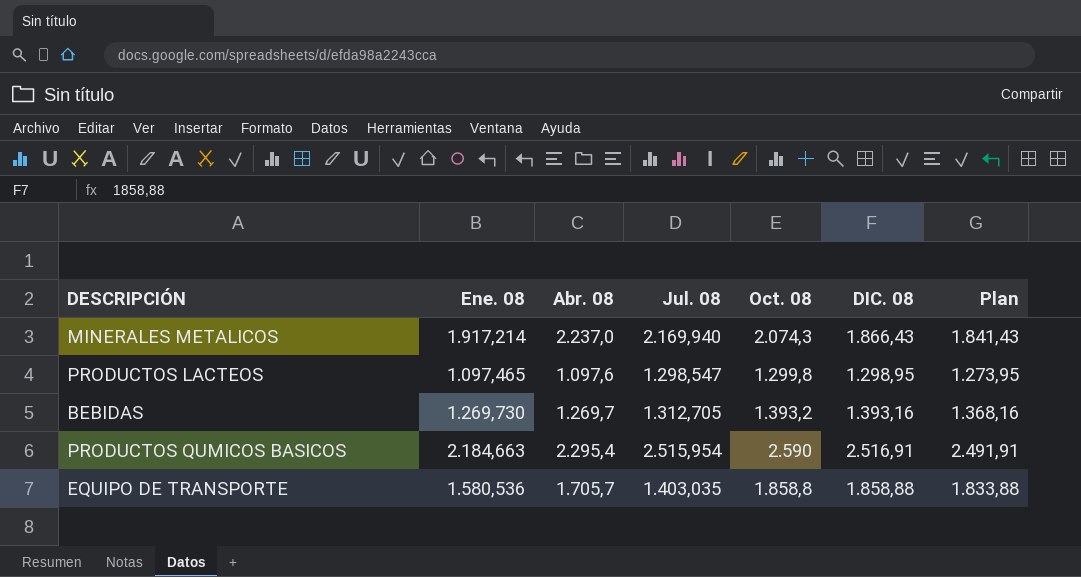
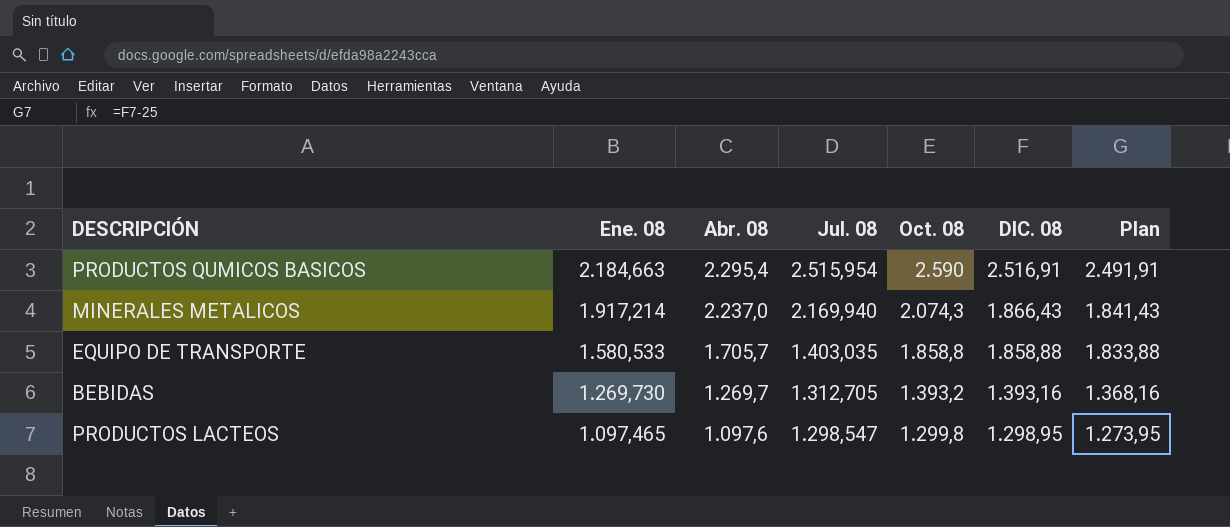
row order: none -> Ene. 08 descending
EQUIPO DE TRANSPORTE | Ene. 08: 1.580,536 -> 1.580,533

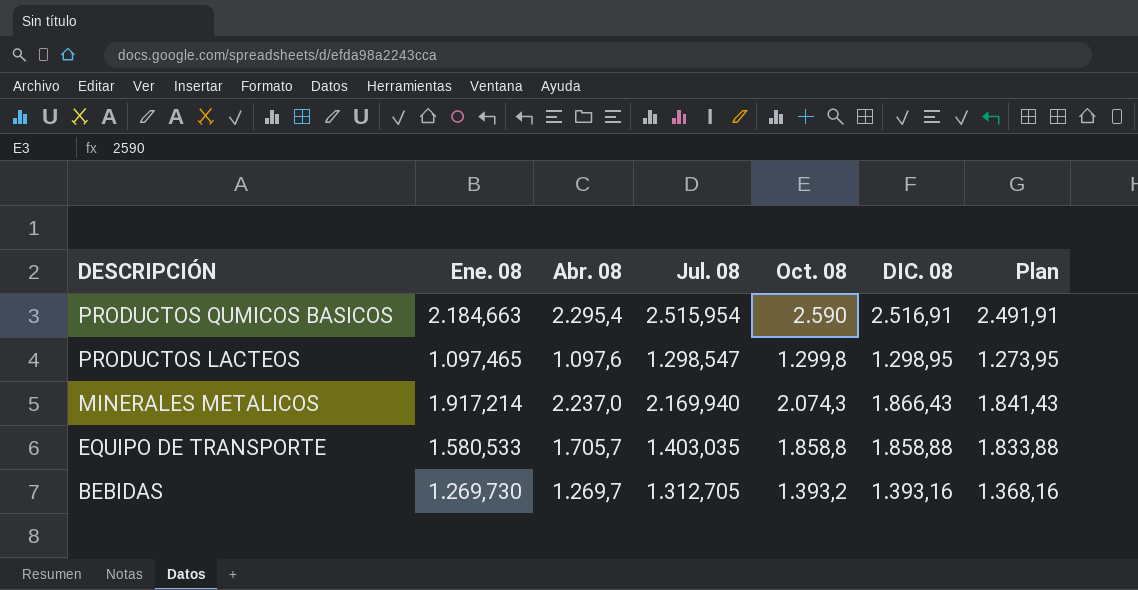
row order: Ene. 08 descending -> DESCRIPCIÓN descending

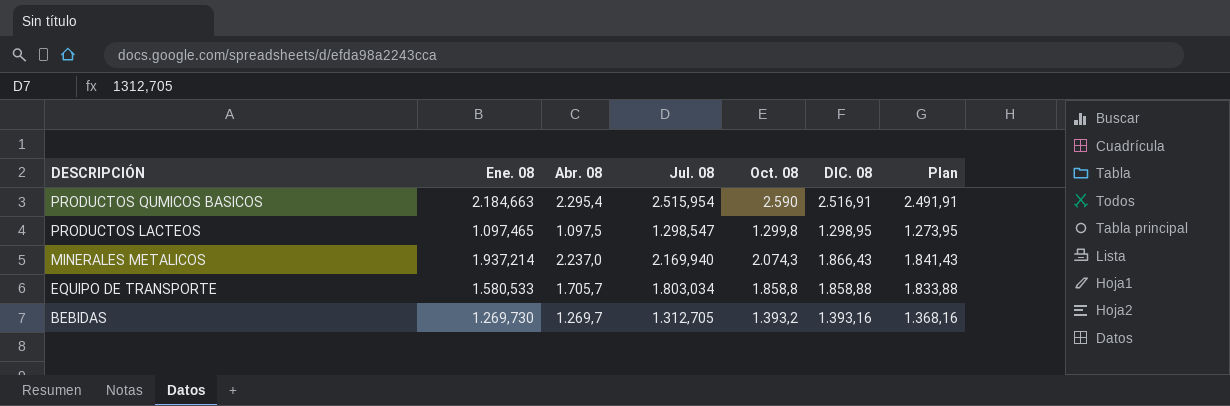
PRODUCTOS LACTEOS | Abr. 08: 1.097,6 -> 1.097,5
MINERALES METALICOS | Ene. 08: 1.917,214 -> 1.937,214
EQUIPO DE TRANSPORTE | Jul. 08: 1.403,035 -> 1.803,034

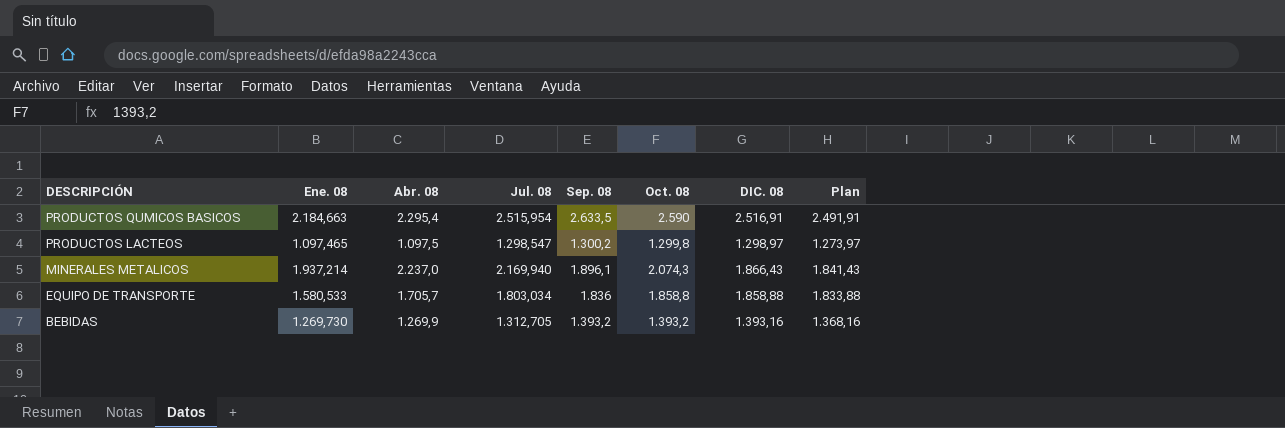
column Sep. 08 | position: none -> 5
PRODUCTOS LACTEOS | DIC. 08: 1.298,95 -> 1.298,97
PRODUCTOS LACTEOS | Plan: 1.273,95 -> 1.273,97
BEBIDAS | Abr. 08: 1.269,7 -> 1.269,9

